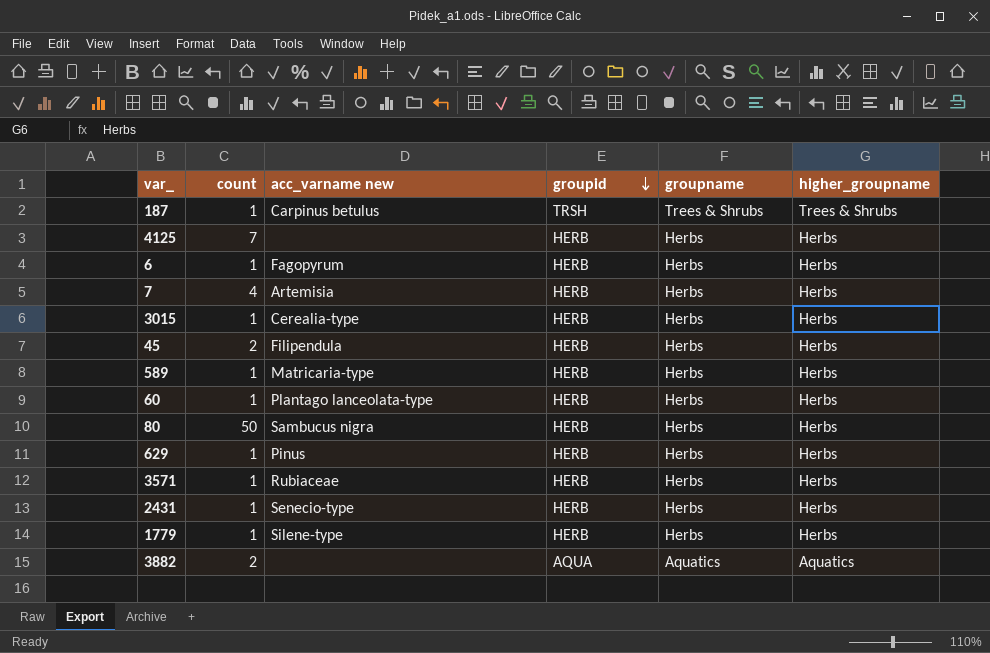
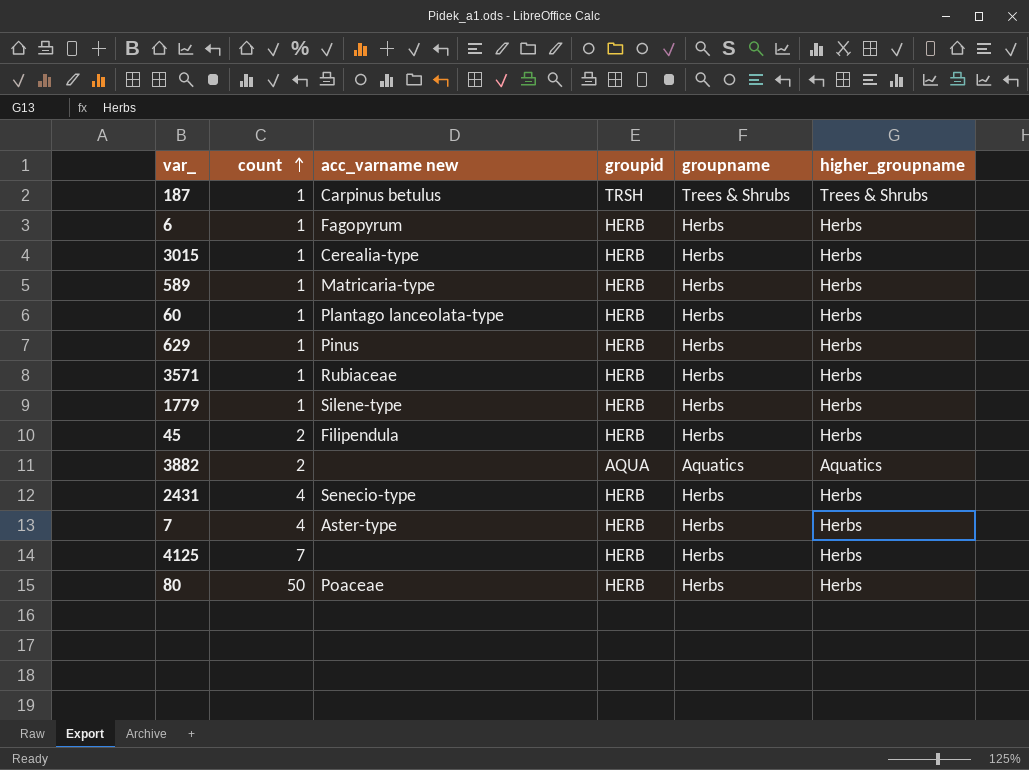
row order: groupid descending -> count ascending
2431 | count: 1 -> 4
7 | acc_varname new: Artemisia -> Aster-type
80 | acc_varname new: Sambucus nigra -> Poaceae

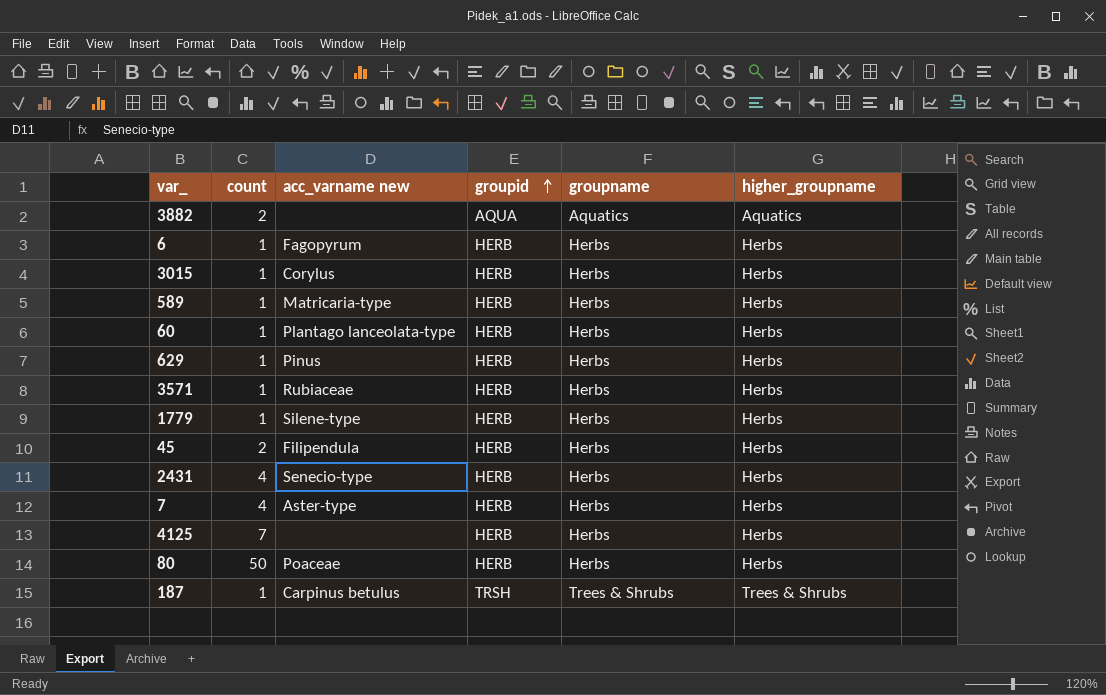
row order: count ascending -> groupid ascending
3015 | acc_varname new: Cerealia-type -> Corylus

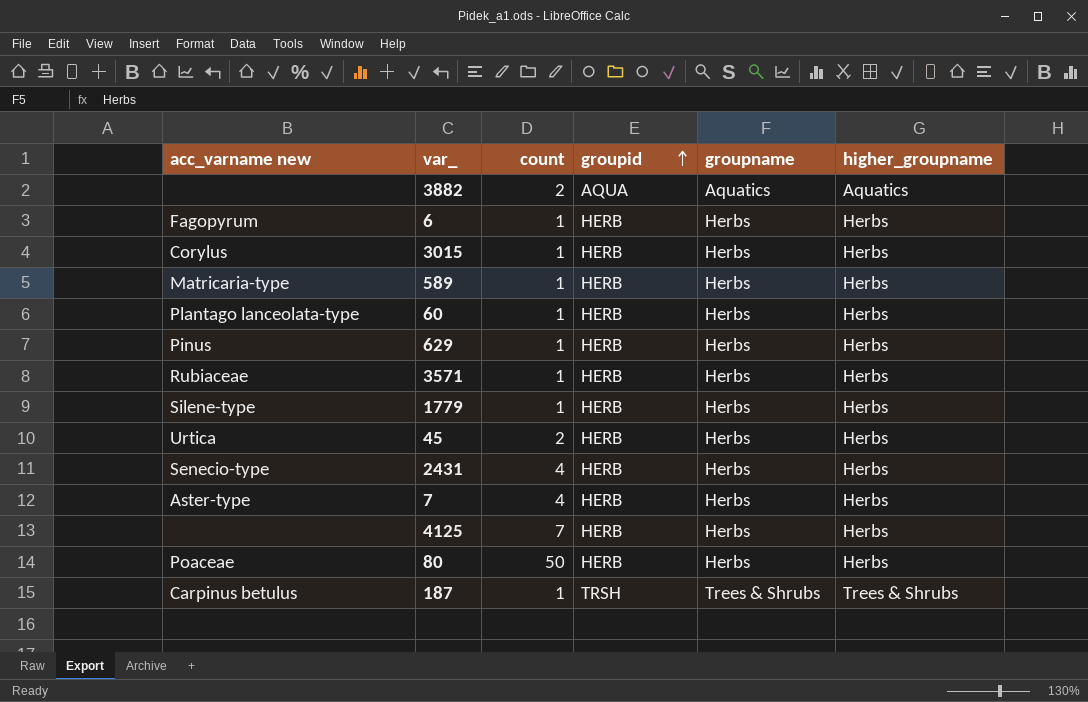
column acc_varname new | position: 3 -> 1
45 | acc_varname new: Filipendula -> Urtica

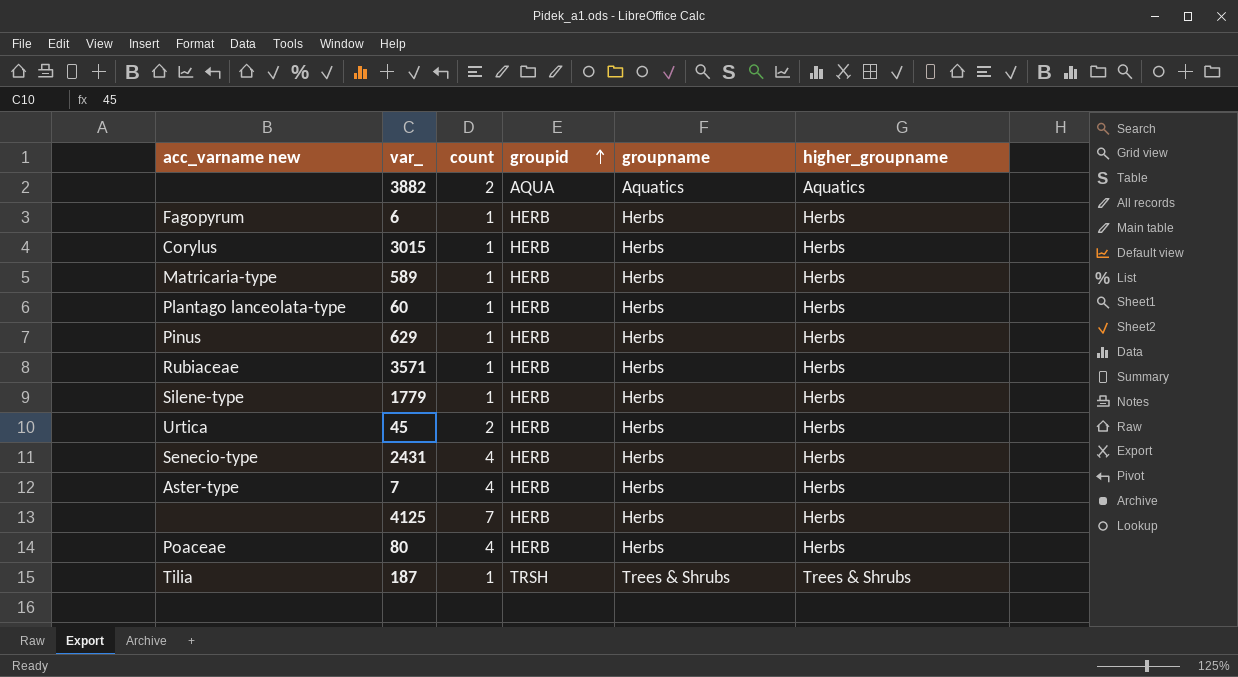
80 | count: 50 -> 4
187 | acc_varname new: Carpinus betulus -> Tilia

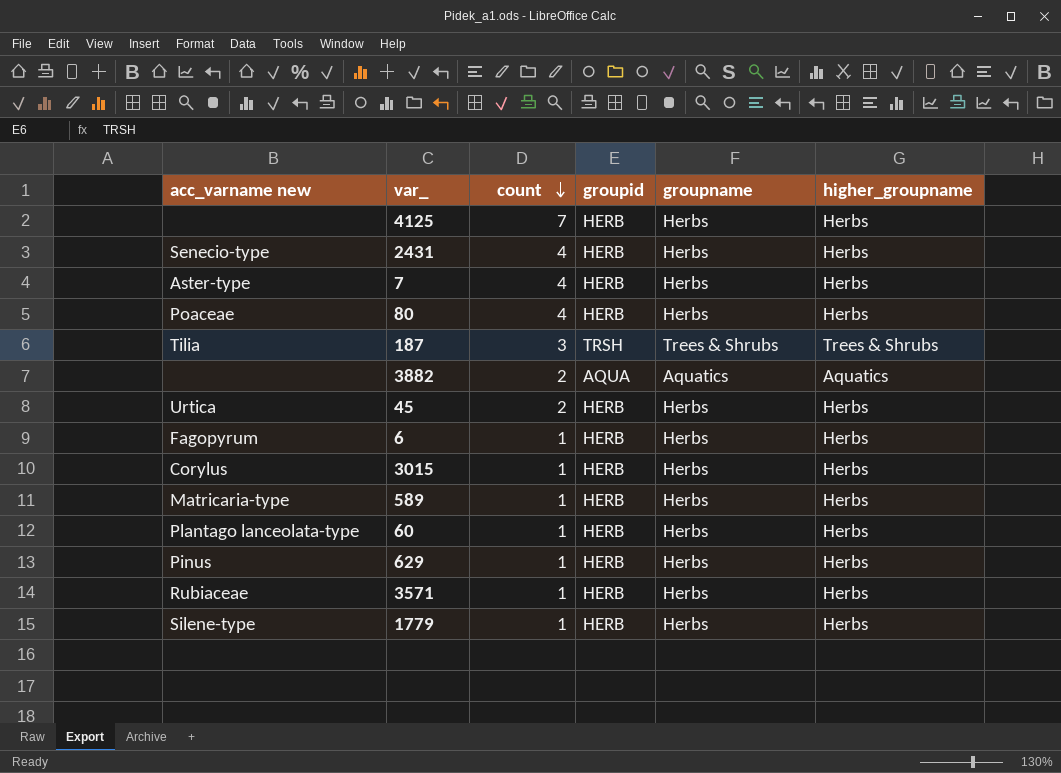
row order: groupid ascending -> count descending
187 | count: 1 -> 3

